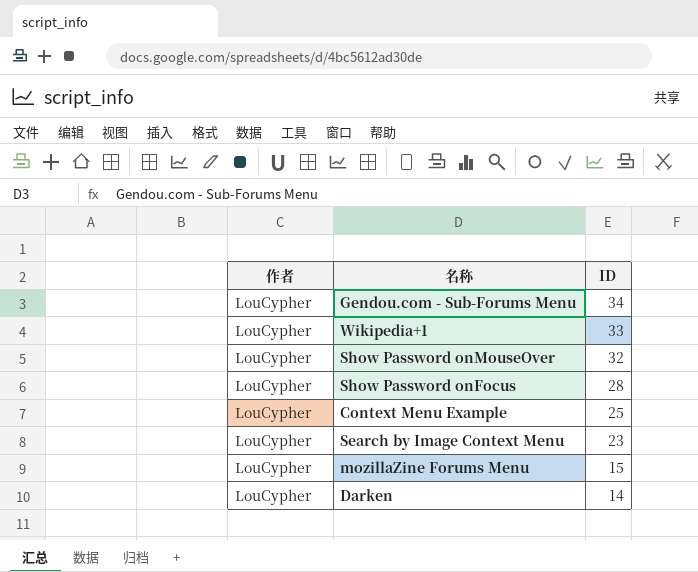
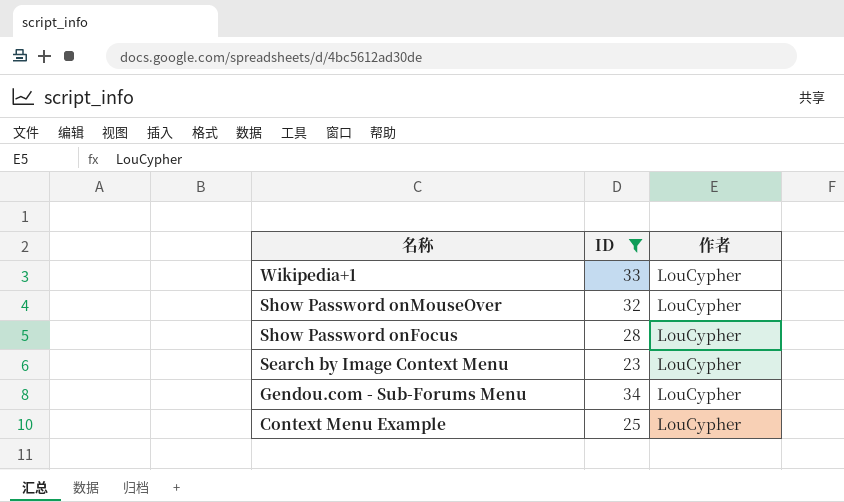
filter: none -> ID >= 23
row order: ID descending -> 名称 descending
column 作者 | position: 1 -> 3

